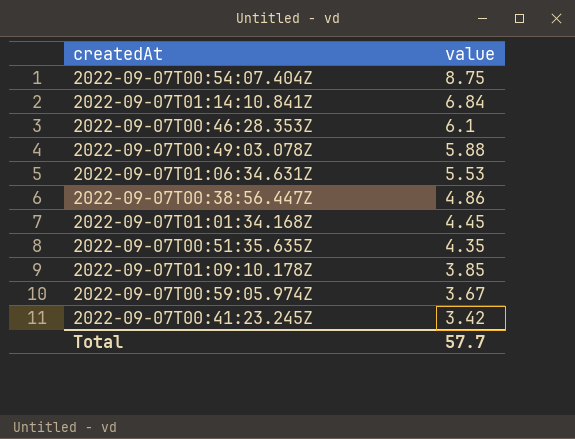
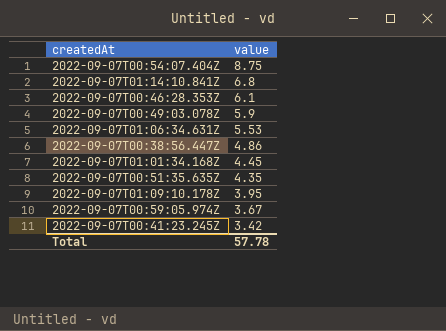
2022-09-07T01:14:10.841Z | value: 6.84 -> 6.8
2022-09-07T00:49:03.078Z | value: 5.88 -> 5.9
2022-09-07T01:09:10.178Z | value: 3.85 -> 3.95
Total | value: 57.7 -> 57.78

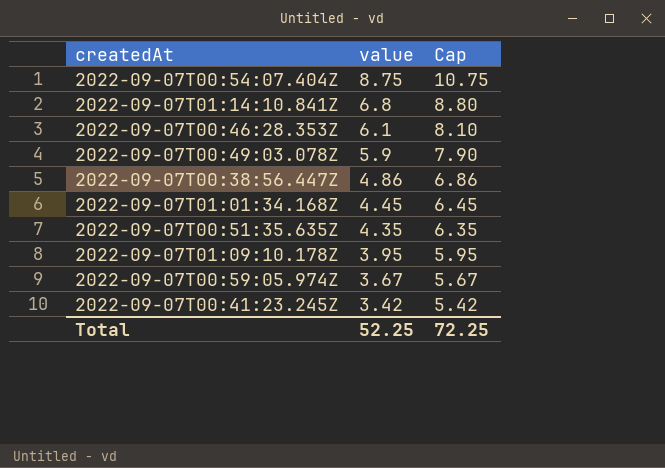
column Cap | formula: none -> [value] + 2
row 2022-09-07T01:06:34.631Z: 5.53 -> none
Total | value: 57.78 -> 52.25

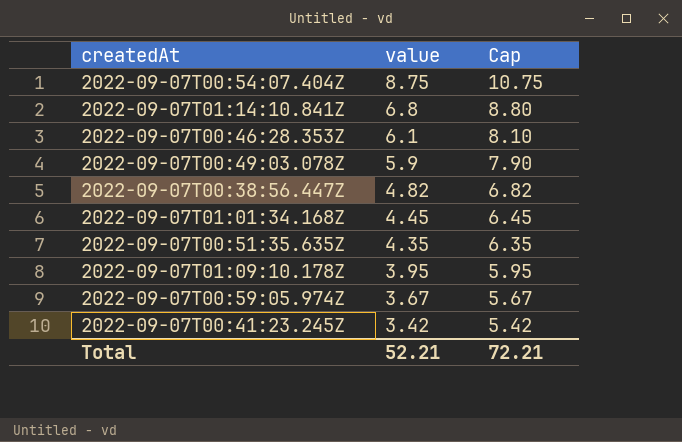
2022-09-07T00:38:56.447Z | value: 4.86 -> 4.82
2022-09-07T00:38:56.447Z | Cap: 6.86 -> 6.82
Total | value: 52.25 -> 52.21
Total | Cap: 72.25 -> 72.21

